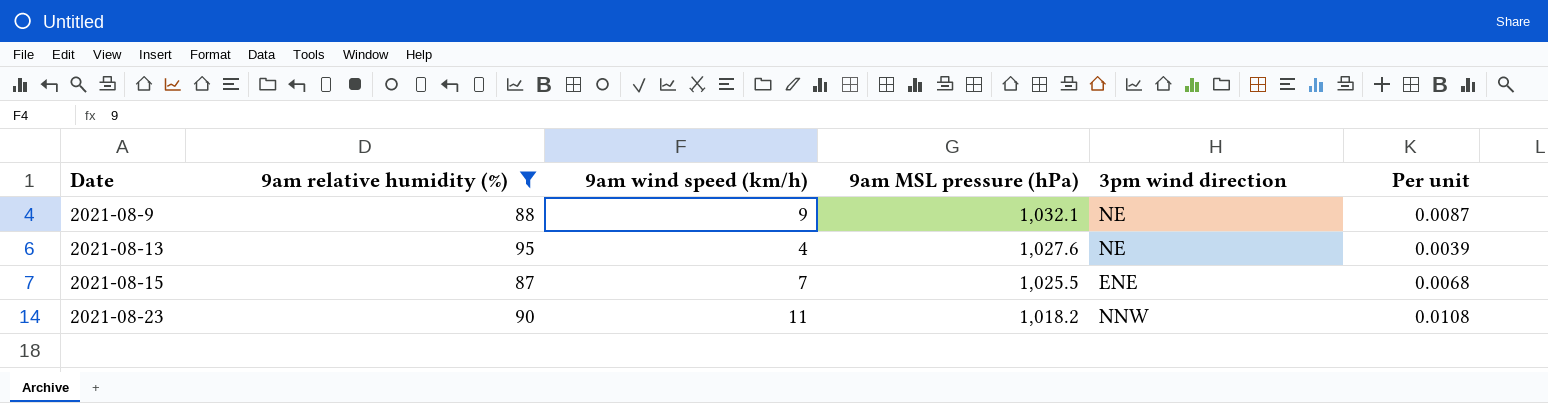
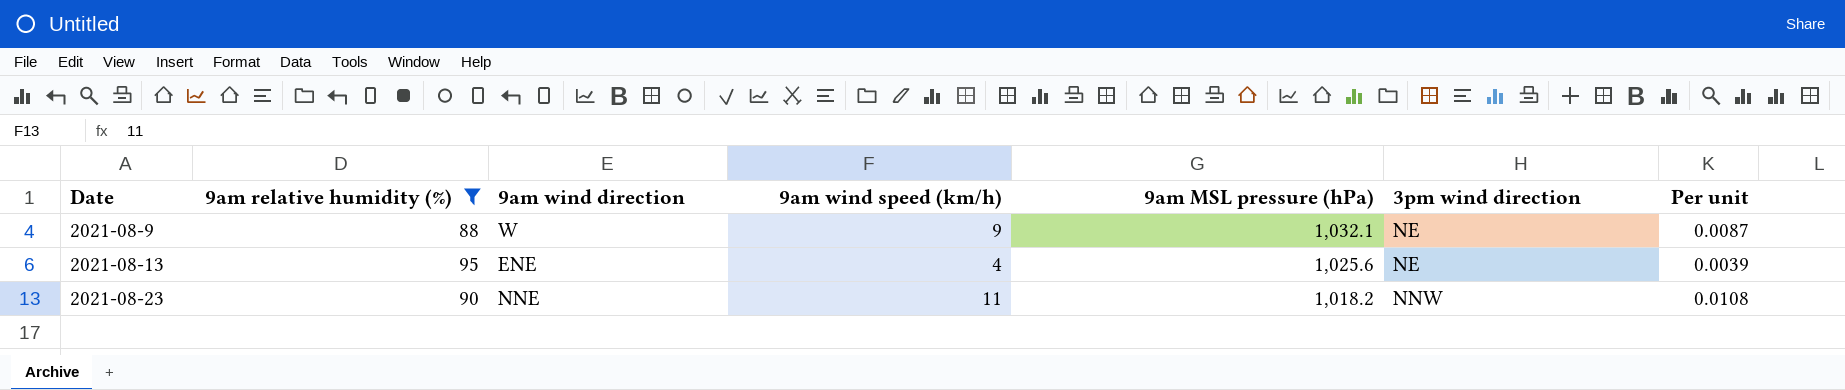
column 9am wind direction | position: none -> 3
row 2021-08-15: 87 | 7 | 1,025.5 | ENE | 0.0068 -> none
2021-08-13 | 9am MSL pressure (hPa): 1,027.6 -> 1,025.6

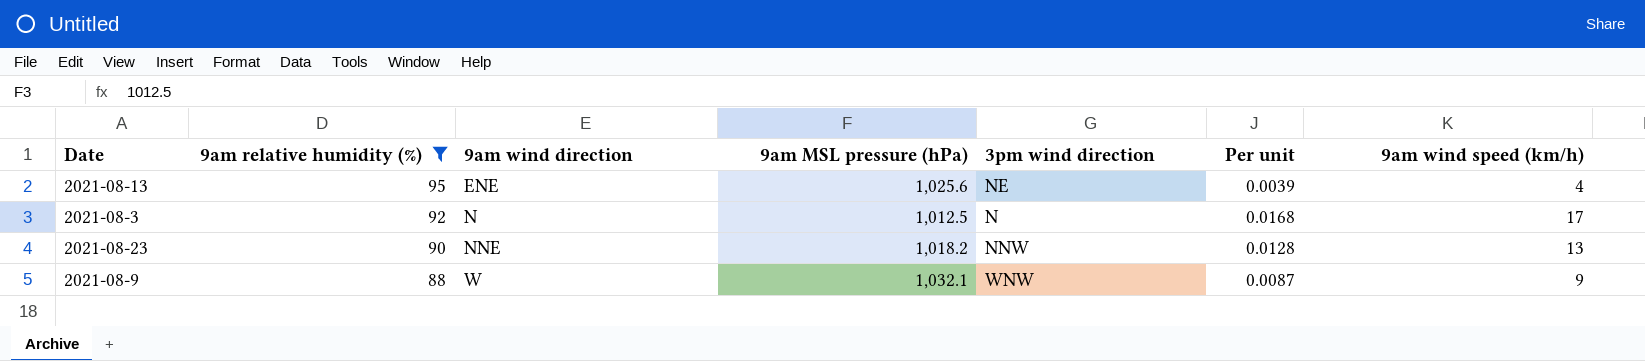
row order: Date ascending -> 9am relative humidity (%) descending
column 9am wind speed (km/h) | position: 4 -> 7
row 2021-08-3: none -> 92 | N | 1,012.5 | N | 0.0168 | 17
2021-08-23 | Per unit: 0.0108 -> 0.0128
2021-08-23 | 9am wind speed (km/h): 11 -> 13
2021-08-9 | 3pm wind direction: NE -> WNW

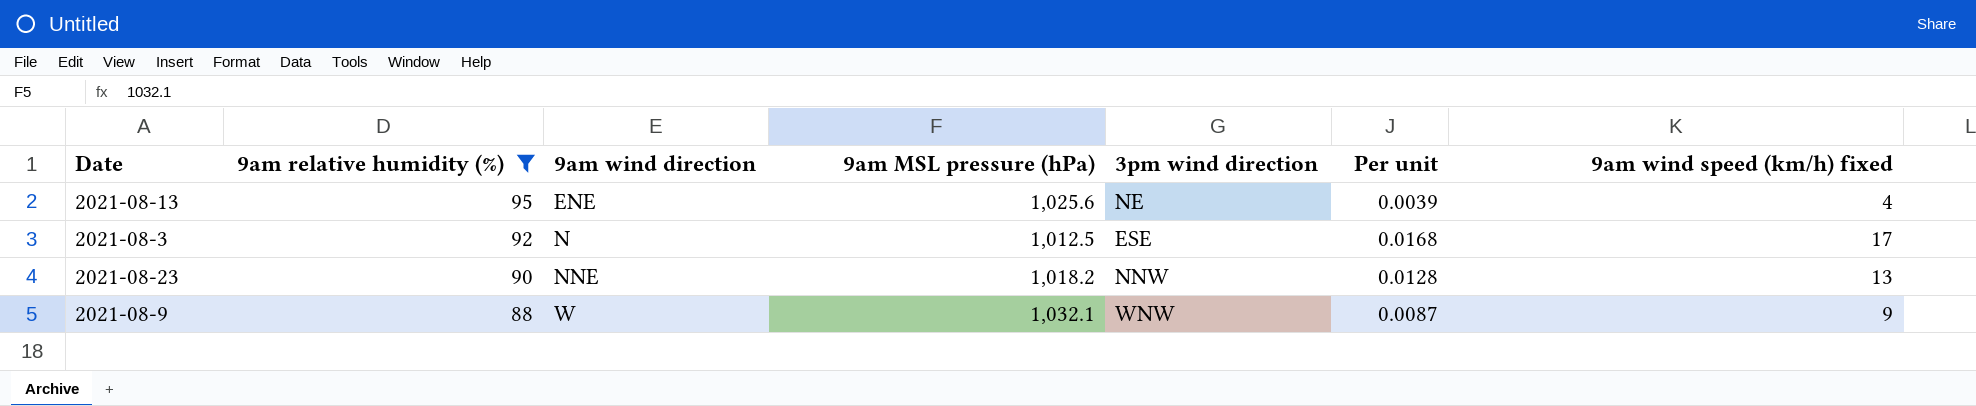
column name: 9am wind speed (km/h) -> 9am wind speed (km/h) fixed
2021-08-3 | 3pm wind direction: N -> ESE

